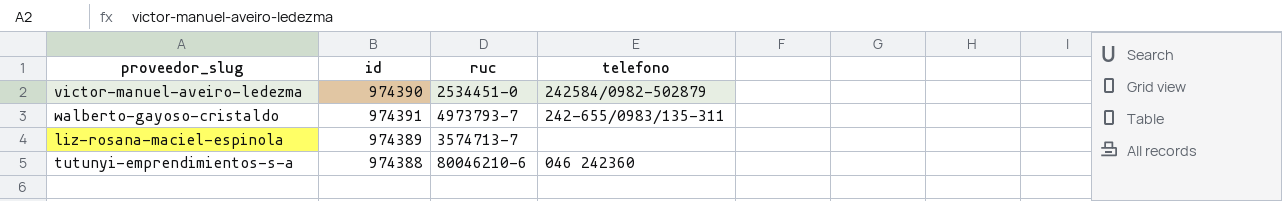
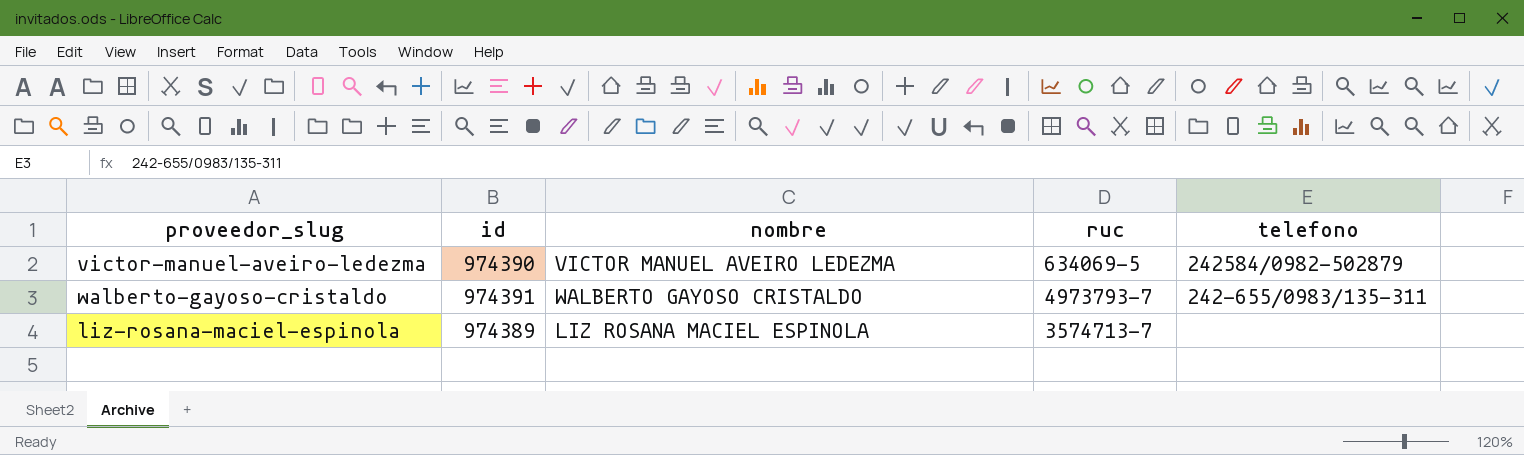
column nombre | position: none -> 3
row tutunyi-emprendimientos-s-a: 974388 | 80046210-6 | 046 242360 -> none
victor-manuel-aveiro-ledezma | ruc: 2534451-0 -> 634069-5

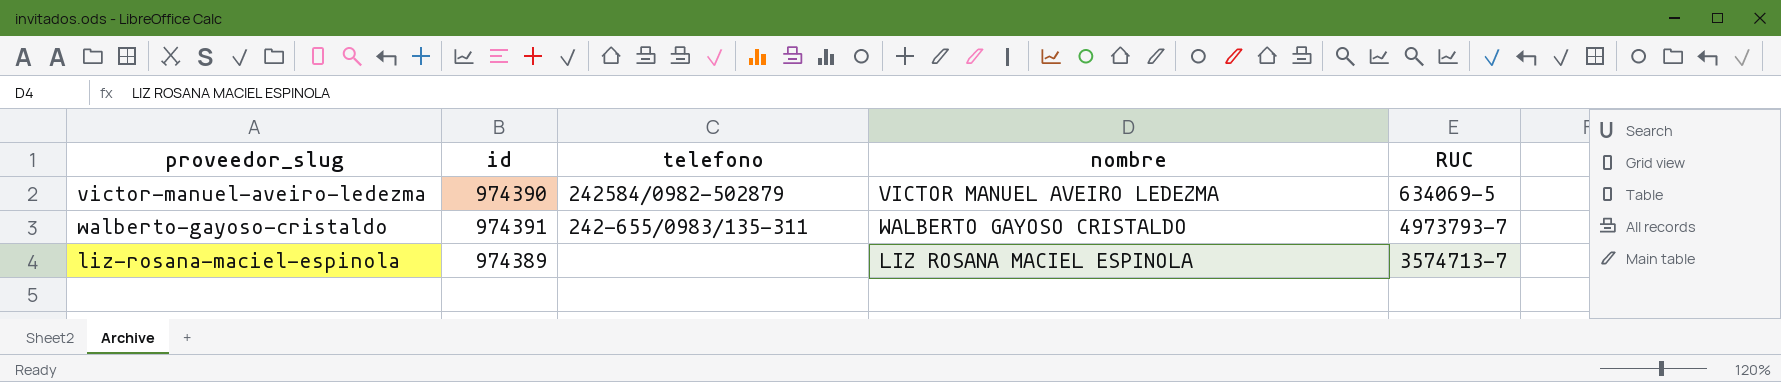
column telefono | position: 5 -> 3
column name: ruc -> RUC

